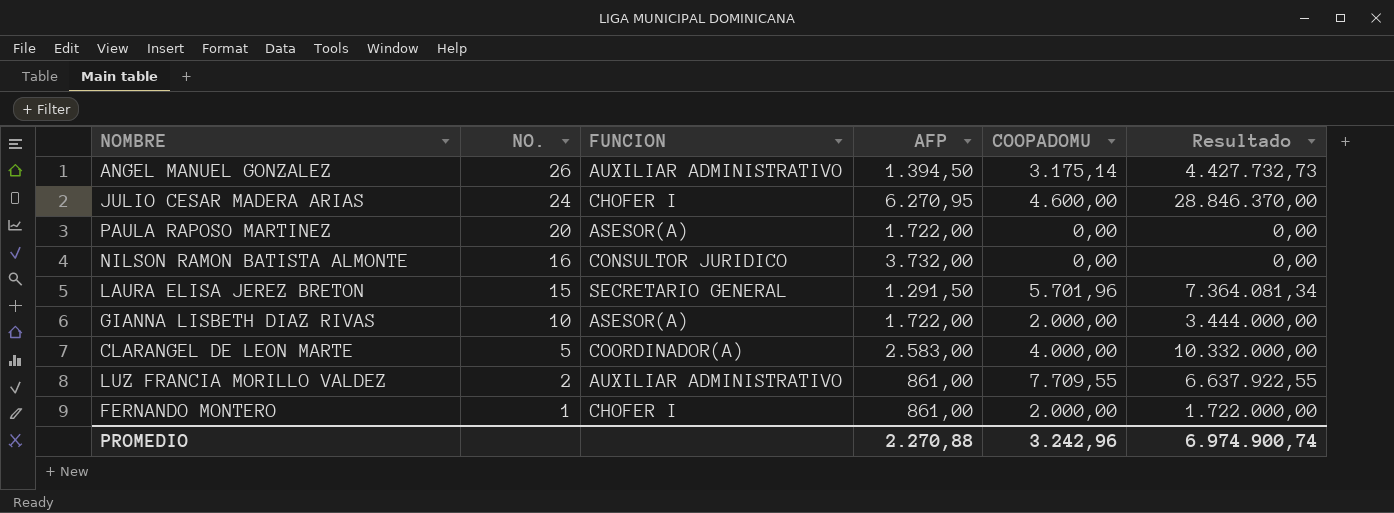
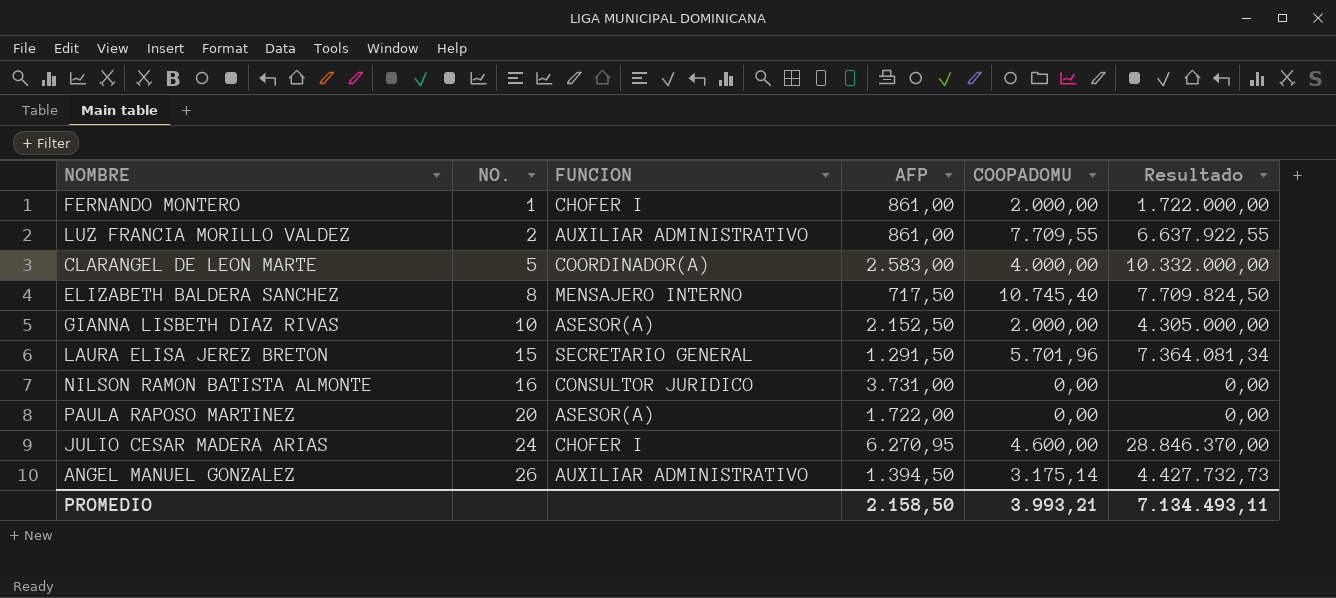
row order: NO. descending -> NO. ascending
row ELIZABETH BALDERA SANCHEZ: none -> 8 | MENSAJERO INTERNO | 717,50 | 10.745,40 | 7.709.824,50
GIANNA LISBETH DIAZ RIVAS | AFP: 1.722,00 -> 2.152,50
GIANNA LISBETH DIAZ RIVAS | Resultado: 3.444.000,00 -> 4.305.000,00
NILSON RAMON BATISTA ALMONTE | AFP: 3.732,00 -> 3.731,00
PROMEDIO | AFP: 2.270,88 -> 2.158,50
PROMEDIO | COOPADOMU: 3.242,96 -> 3.993,21
PROMEDIO | Resultado: 6.974.900,74 -> 7.134.493,11

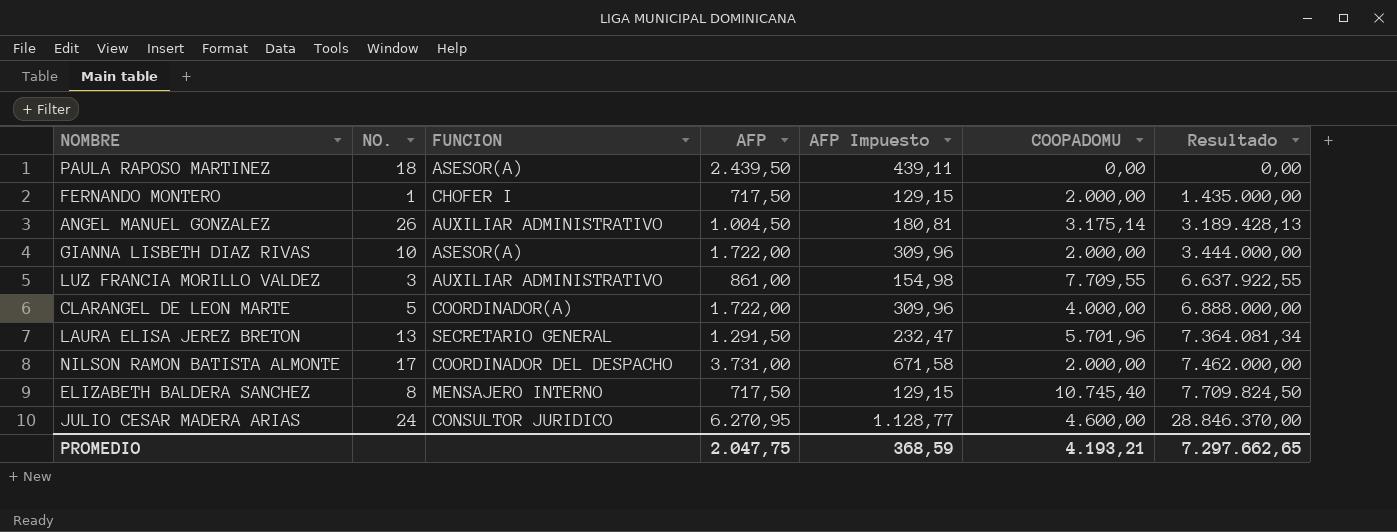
row order: NO. ascending -> Resultado ascending
column AFP Impuesto | formula: none -> [AFP] * 0,18
PAULA RAPOSO MARTINEZ | NO.: 20 -> 18
PAULA RAPOSO MARTINEZ | AFP: 1.722,00 -> 2.439,50
FERNANDO MONTERO | AFP: 861,00 -> 717,50
FERNANDO MONTERO | Resultado: 1.722.000,00 -> 1.435.000,00
ANGEL MANUEL GONZALEZ | AFP: 1.394,50 -> 1.004,50
ANGEL MANUEL GONZALEZ | Resultado: 4.427.732,73 -> 3.189.428,13
GIANNA LISBETH DIAZ RIVAS | AFP: 2.152,50 -> 1.722,00
GIANNA LISBETH DIAZ RIVAS | Resultado: 4.305.000,00 -> 3.444.000,00
LUZ FRANCIA MORILLO VALDEZ | NO.: 2 -> 3
CLARANGEL DE LEON MARTE | AFP: 2.583,00 -> 1.722,00
CLARANGEL DE LEON MARTE | Resultado: 10.332.000,00 -> 6.888.000,00
LAURA ELISA JEREZ BRETON | NO.: 15 -> 13
NILSON RAMON BATISTA ALMONTE | NO.: 16 -> 17
NILSON RAMON BATISTA ALMONTE | FUNCION: CONSULTOR JURIDICO -> COORDINADOR DEL DESPACHO
NILSON RAMON BATISTA ALMONTE | COOPADOMU: 0,00 -> 2.000,00
NILSON RAMON BATISTA ALMONTE | Resultado: 0,00 -> 7.462.000,00
JULIO CESAR MADERA ARIAS | FUNCION: CHOFER I -> CONSULTOR JURIDICO
PROMEDIO | AFP: 2.158,50 -> 2.047,75
PROMEDIO | COOPADOMU: 3.993,21 -> 4.193,21
PROMEDIO | Resultado: 7.134.493,11 -> 7.297.662,65

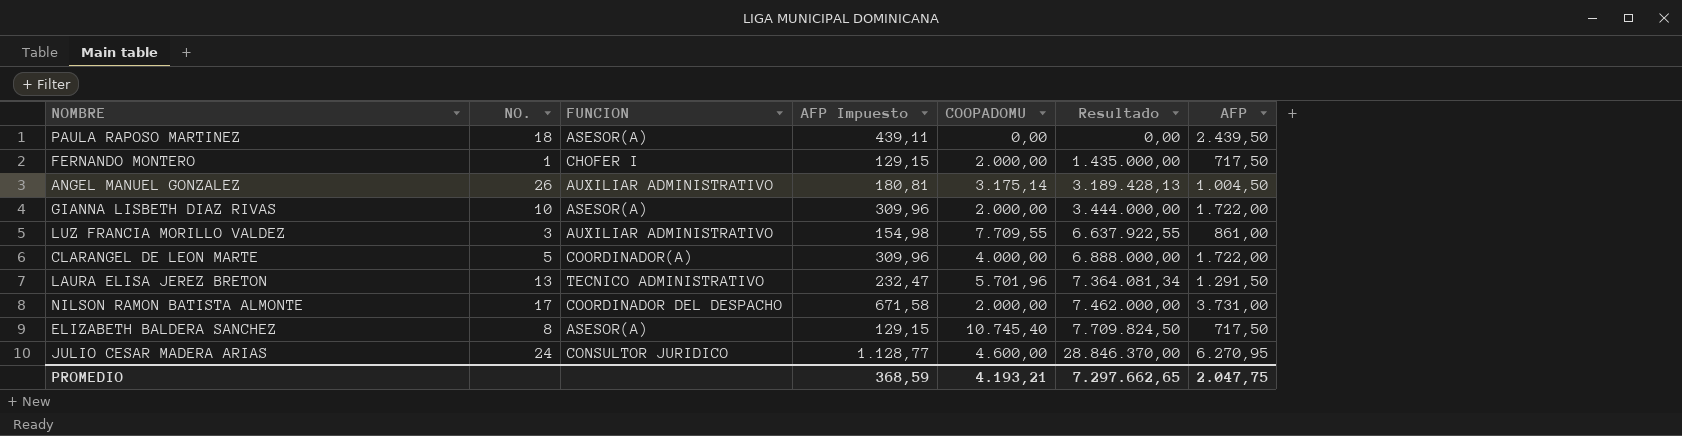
column AFP | position: 4 -> 7
LAURA ELISA JEREZ BRETON | FUNCION: SECRETARIO GENERAL -> TECNICO ADMINISTRATIVO
ELIZABETH BALDERA SANCHEZ | FUNCION: MENSAJERO INTERNO -> ASESOR(A)

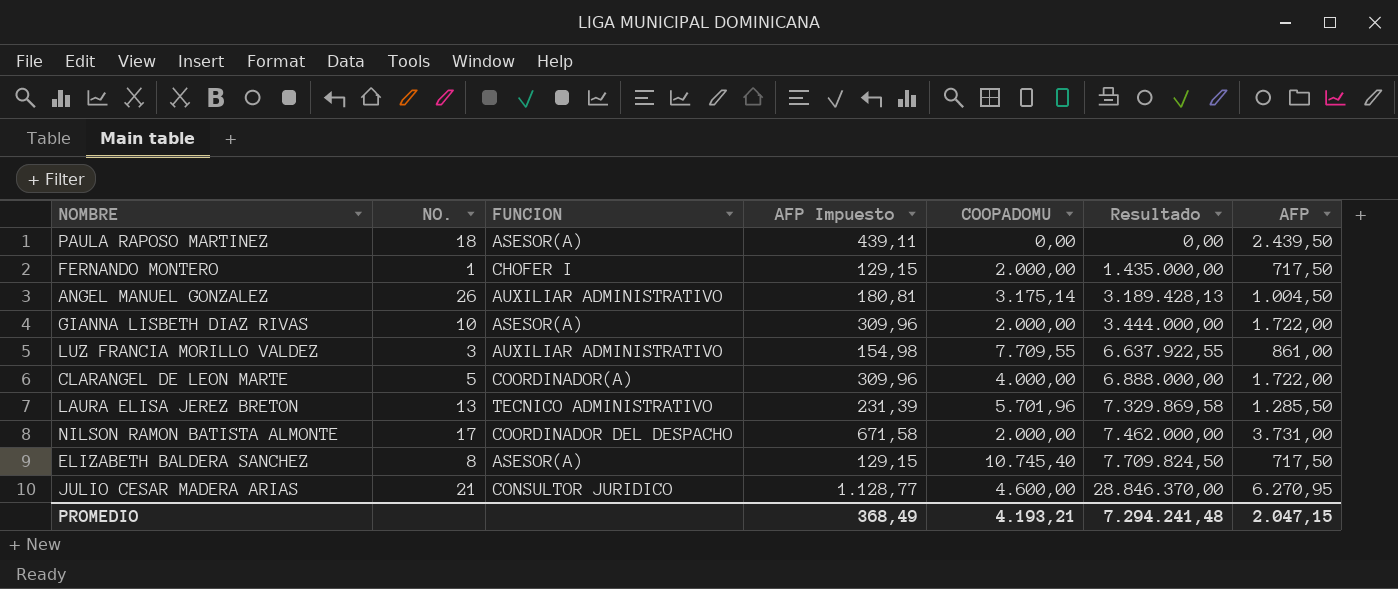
LAURA ELISA JEREZ BRETON | AFP Impuesto: 232,47 -> 231,39
LAURA ELISA JEREZ BRETON | Resultado: 7.364.081,34 -> 7.329.869,58
LAURA ELISA JEREZ BRETON | AFP: 1.291,50 -> 1.285,50
JULIO CESAR MADERA ARIAS | NO.: 24 -> 21
PROMEDIO | AFP Impuesto: 368,59 -> 368,49
PROMEDIO | Resultado: 7.297.662,65 -> 7.294.241,48
PROMEDIO | AFP: 2.047,75 -> 2.047,15

